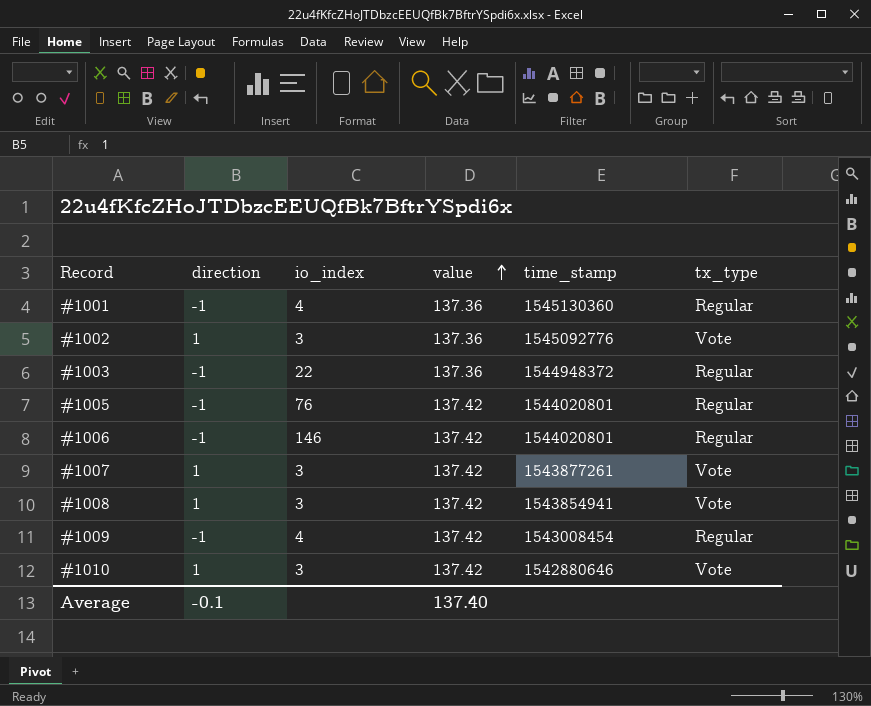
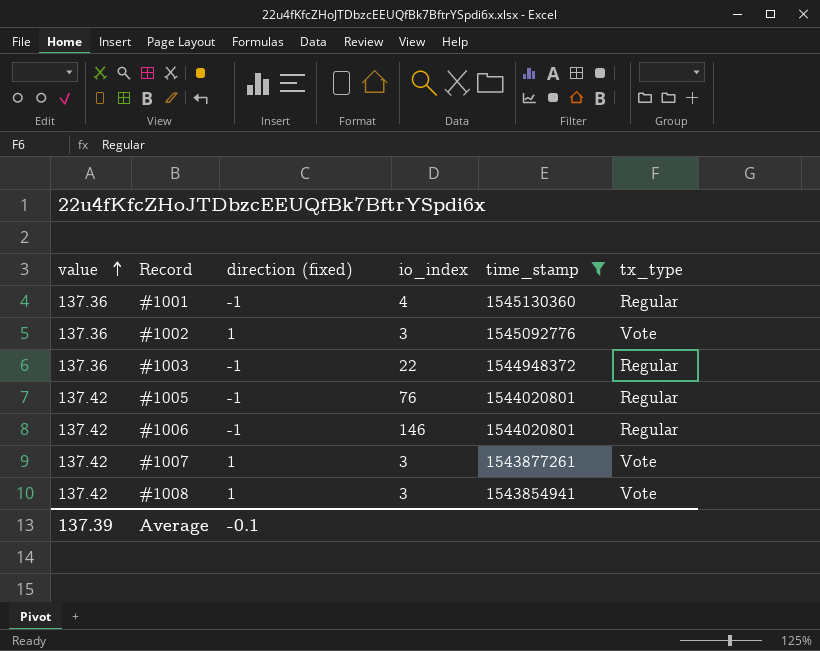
filter: none -> time_stamp >= 1543854941
column value | position: 4 -> 1
column name: direction -> direction (fixed)
Average | value: 137.40 -> 137.39

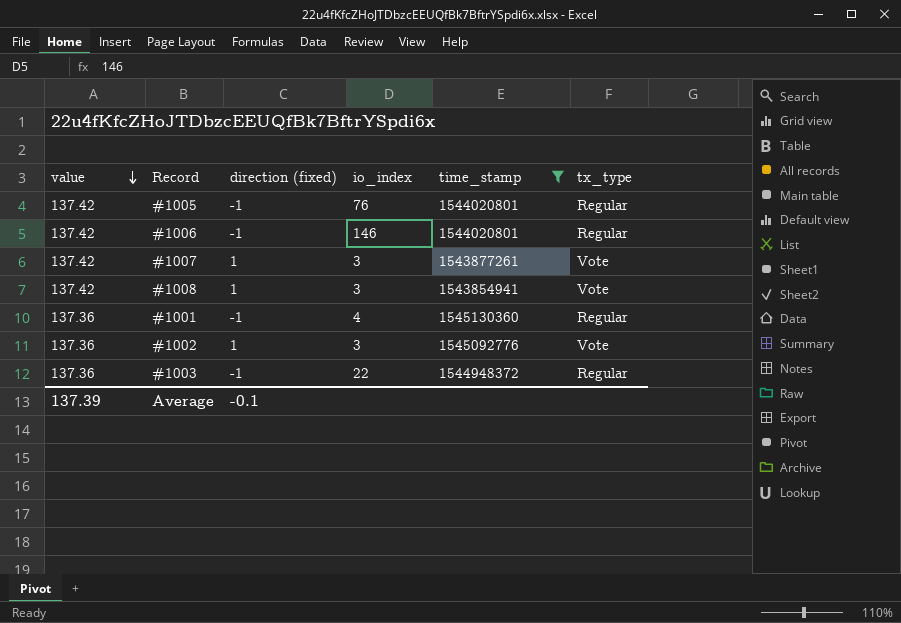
row order: value ascending -> value descending

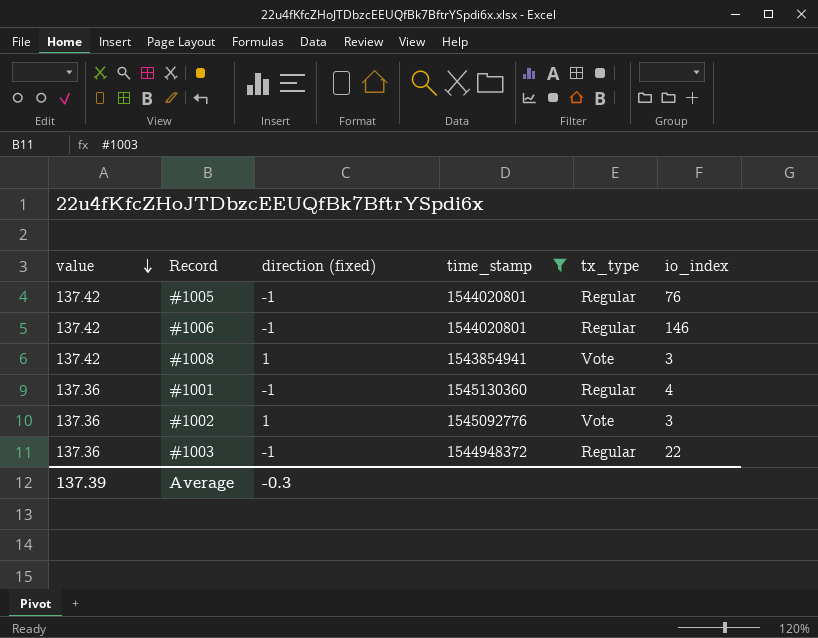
column io_index | position: 4 -> 6
row #1007: 137.42 | 1 | 3 | 1543877261 | Vote -> none
Average | direction (fixed): -0.1 -> -0.3

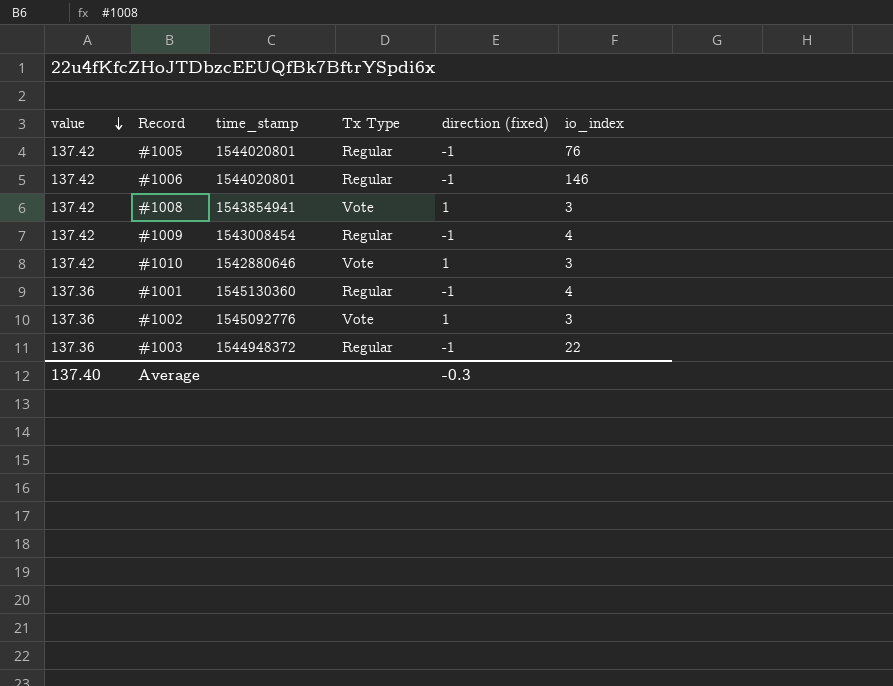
filter: time_stamp >= 1543854941 -> none
column name: tx_type -> Tx Type
column direction (fixed) | position: 3 -> 5
Average | value: 137.39 -> 137.40

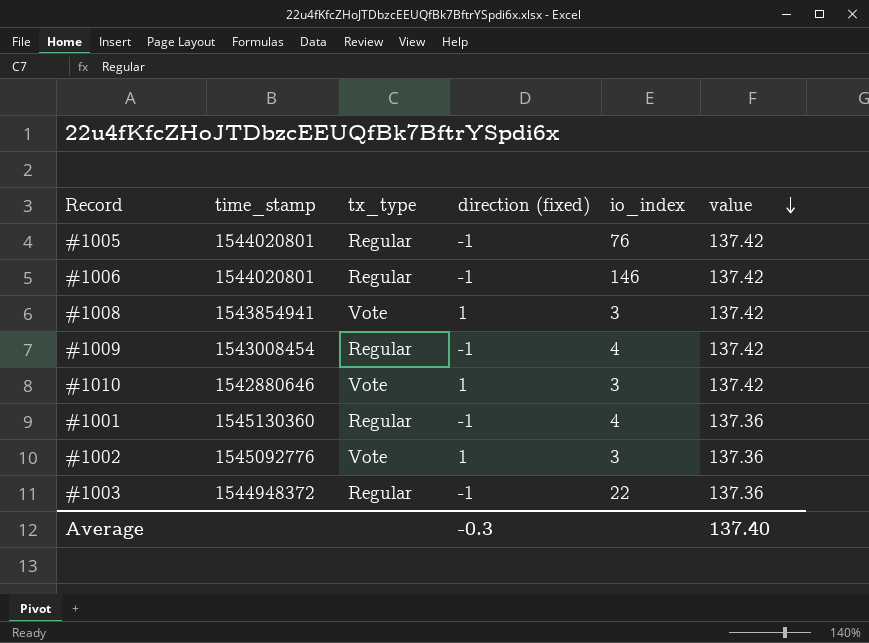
column name: Tx Type -> tx_type
column value | position: 1 -> 6

